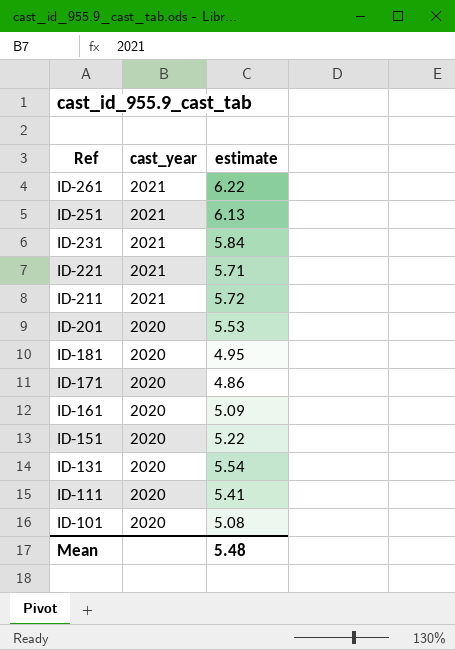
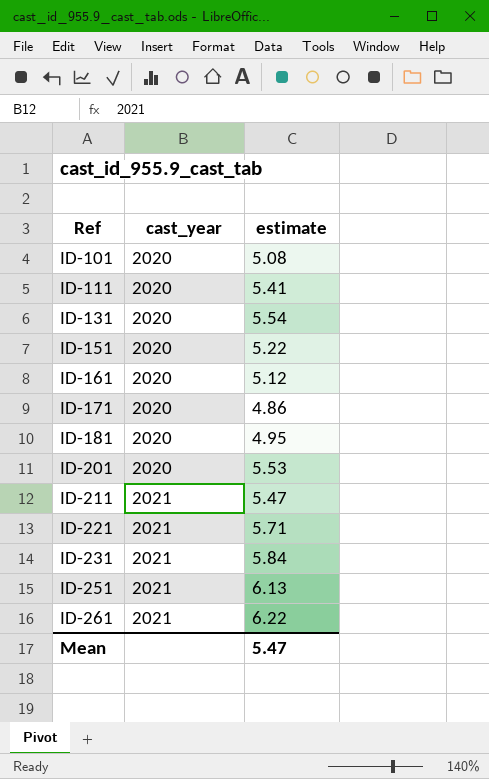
row order: Ref descending -> Ref ascending
ID-161 | estimate: 5.09 -> 5.12
ID-211 | estimate: 5.72 -> 5.47
Mean | estimate: 5.48 -> 5.47

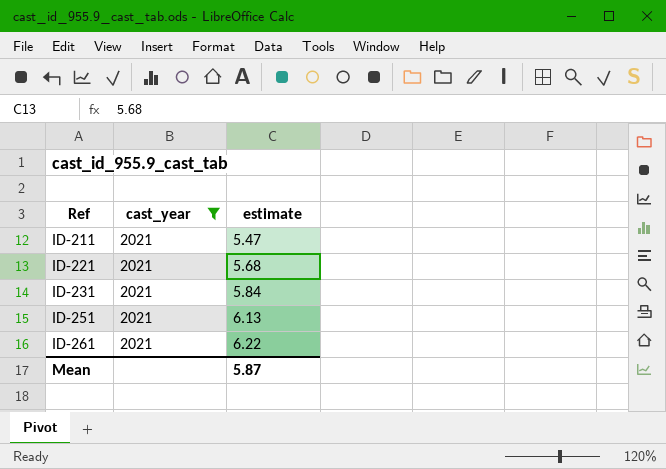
filter: none -> cast_year = 2021
ID-221 | estimate: 5.71 -> 5.68
Mean | estimate: 5.47 -> 5.87

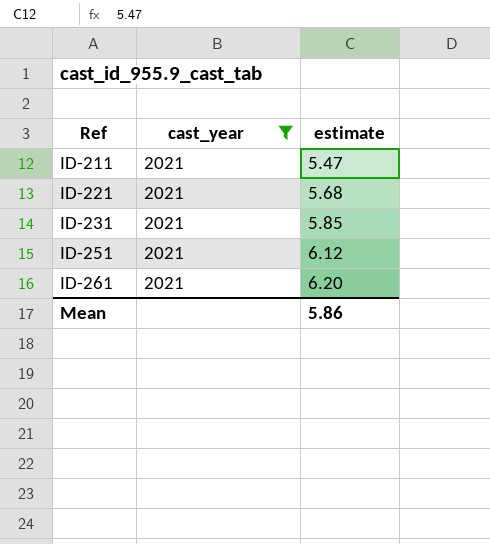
ID-231 | estimate: 5.84 -> 5.85
ID-251 | estimate: 6.13 -> 6.12
ID-261 | estimate: 6.22 -> 6.20
Mean | estimate: 5.87 -> 5.86

